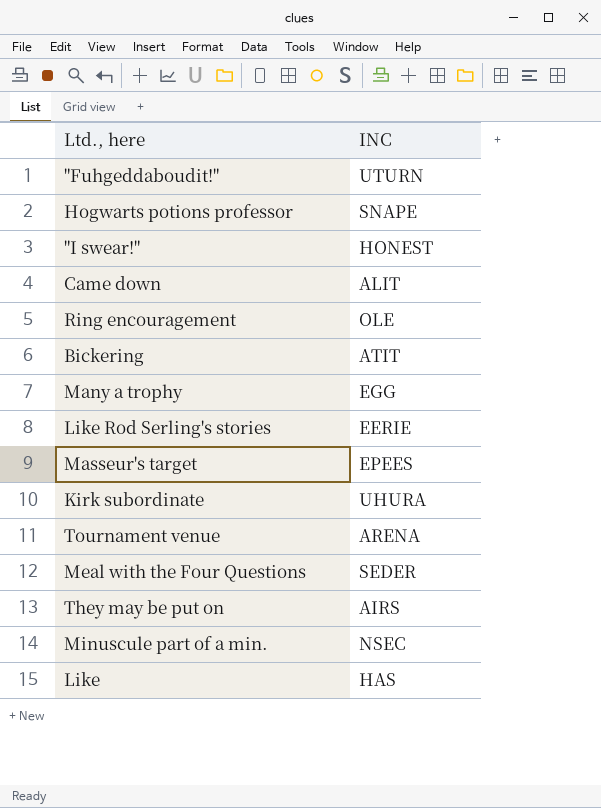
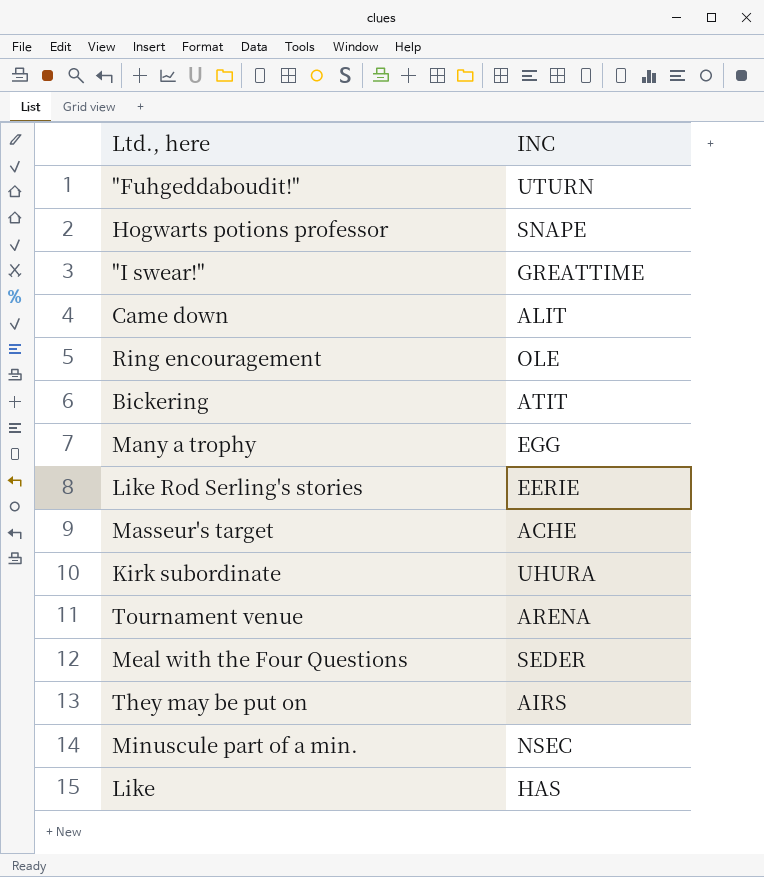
"I swear!" | INC: HONEST -> GREATTIME
Masseur's target | INC: EPEES -> ACHE

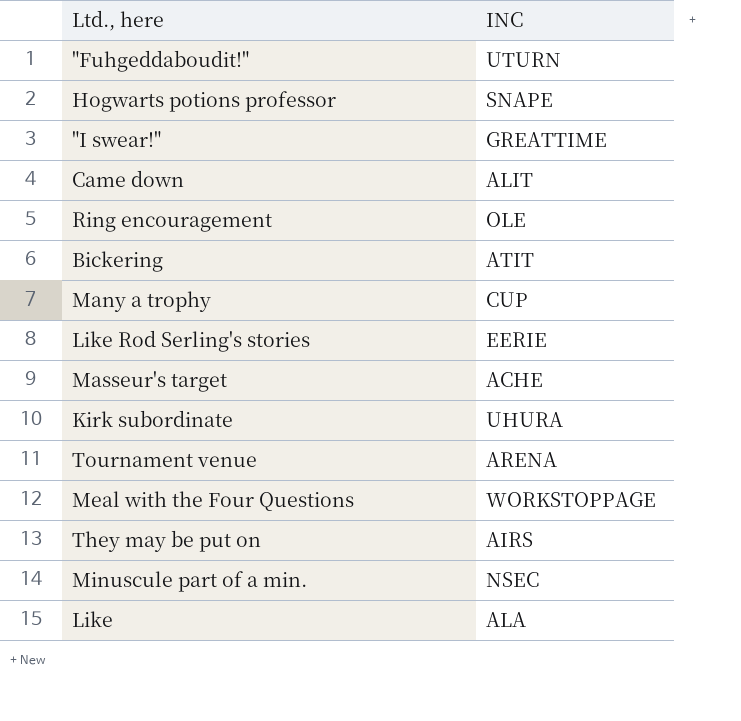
Many a trophy | INC: EGG -> CUP
Meal with the Four Questions | INC: SEDER -> WORKSTOPPAGE
Like | INC: HAS -> ALA

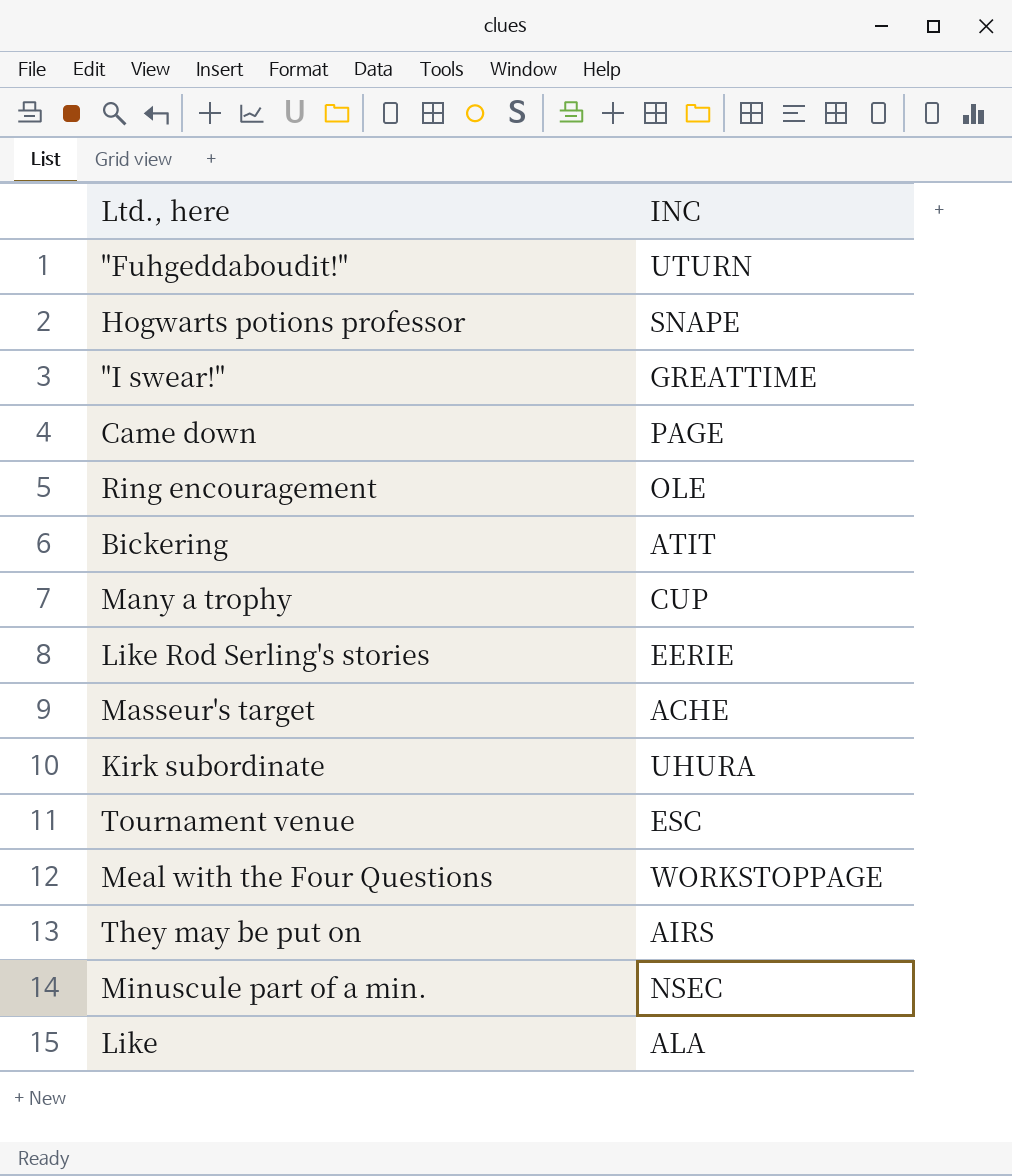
Came down | INC: ALIT -> PAGE
Tournament venue | INC: ARENA -> ESC

